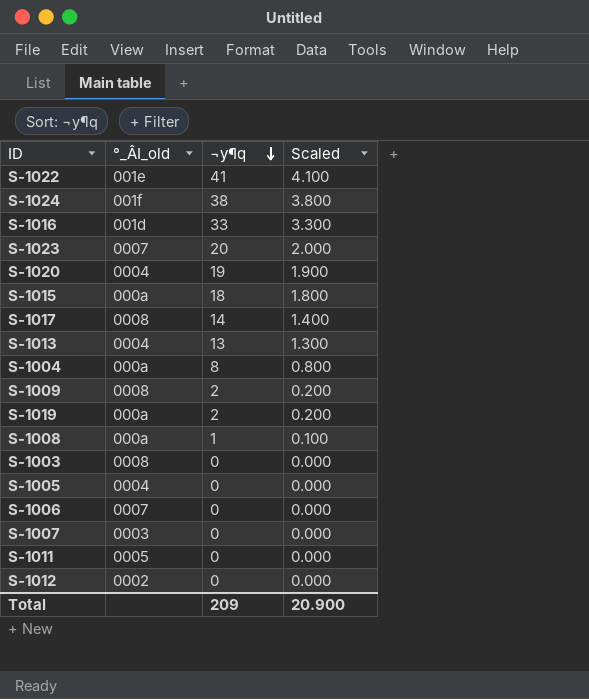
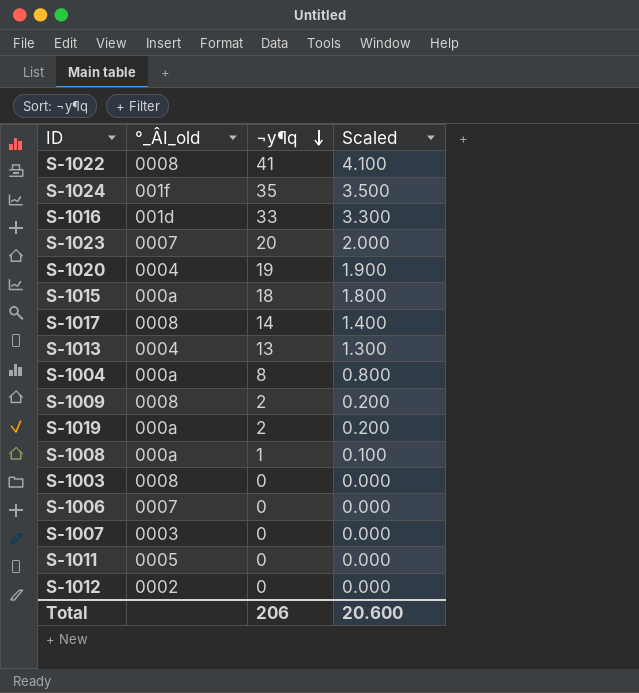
row S-1005: 0004 | 0 | 0.000 -> none
S-1022 | °_ÂI_old: 001e -> 0008
S-1024 | ¬y¶q: 38 -> 35
S-1024 | Scaled: 3.800 -> 3.500
Total | ¬y¶q: 209 -> 206
Total | Scaled: 20.900 -> 20.600

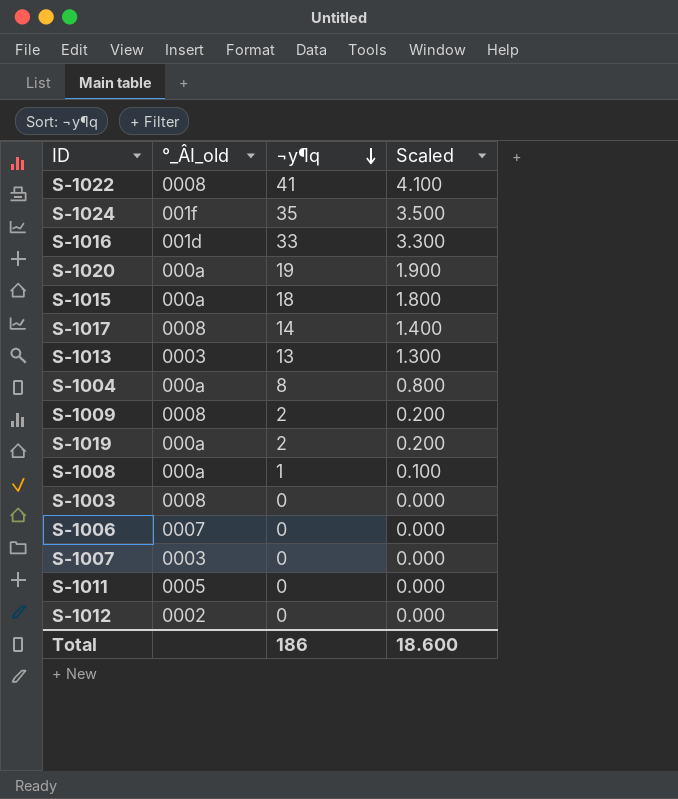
row S-1023: 0007 | 20 | 2.000 -> none
S-1020 | °_ÂI_old: 0004 -> 000a
S-1013 | °_ÂI_old: 0004 -> 0003
Total | ¬y¶q: 206 -> 186
Total | Scaled: 20.600 -> 18.600

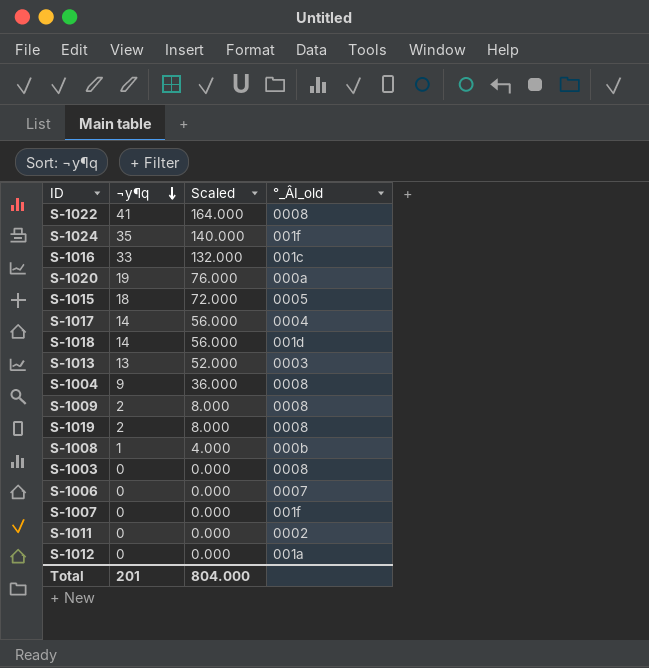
column Scaled | formula: [¬y¶q] * 0.1 -> [¬y¶q] * 4
column °_ÂI_old | position: 2 -> 4
S-1016 | °_ÂI_old: 001d -> 001c
S-1015 | °_ÂI_old: 000a -> 0005
S-1017 | °_ÂI_old: 0008 -> 0004
row S-1018: none -> 14 | 56.000 | 001d
S-1004 | ¬y¶q: 8 -> 9
S-1004 | °_ÂI_old: 000a -> 0008
S-1019 | °_ÂI_old: 000a -> 0008
S-1008 | °_ÂI_old: 000a -> 000b
S-1007 | °_ÂI_old: 0003 -> 001f
S-1011 | °_ÂI_old: 0005 -> 0002
S-1012 | °_ÂI_old: 0002 -> 001a
Total | ¬y¶q: 186 -> 201
Total | Scaled: 18.600 -> 804.000

